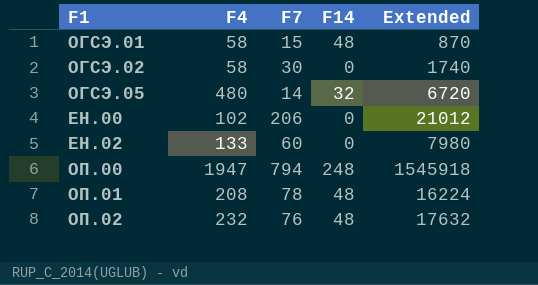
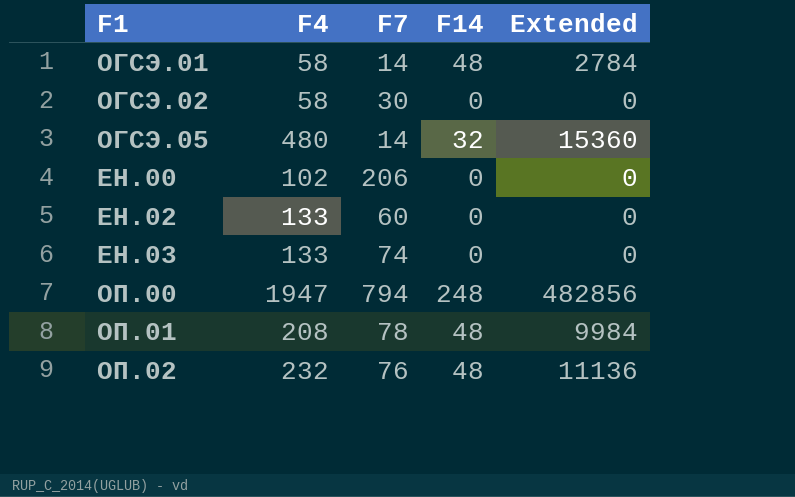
column Extended | formula: [F4] * [F7] -> [F4] * [F14]
ОГСЭ.01 | F7: 15 -> 14
row ЕН.03: none -> 133 | 74 | 0 | 0

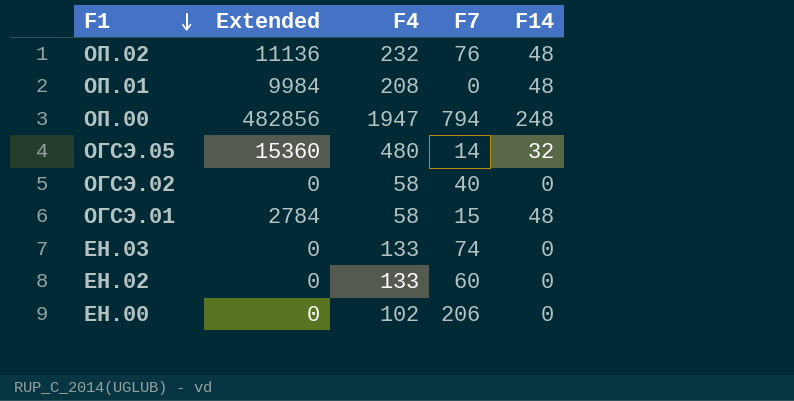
row order: none -> F1 descending
column Extended | position: 5 -> 2
ОП.01 | F7: 78 -> 0
ОГСЭ.02 | F7: 30 -> 40
ОГСЭ.01 | F7: 14 -> 15

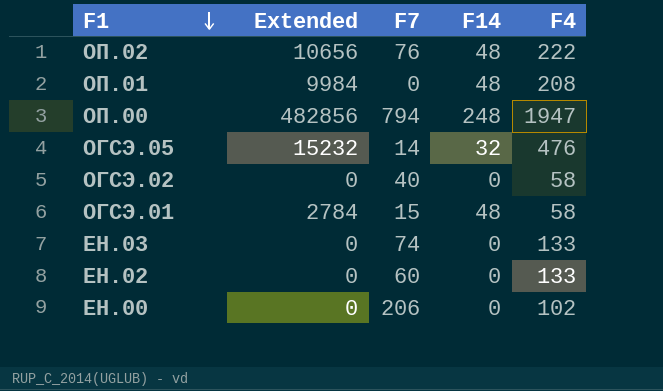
column F4 | position: 3 -> 5
ОП.02 | Extended: 11136 -> 10656
ОП.02 | F4: 232 -> 222
ОГСЭ.05 | Extended: 15360 -> 15232
ОГСЭ.05 | F4: 480 -> 476

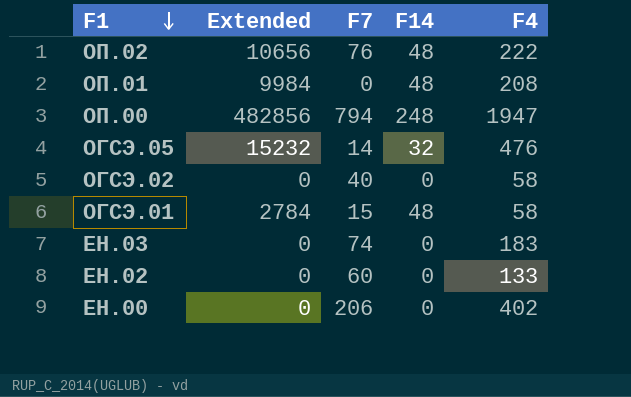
ЕН.03 | F4: 133 -> 183
ЕН.00 | F4: 102 -> 402

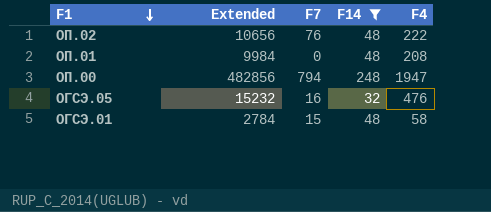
filter: none -> F14 != 0
ОГСЭ.05 | F7: 14 -> 16

